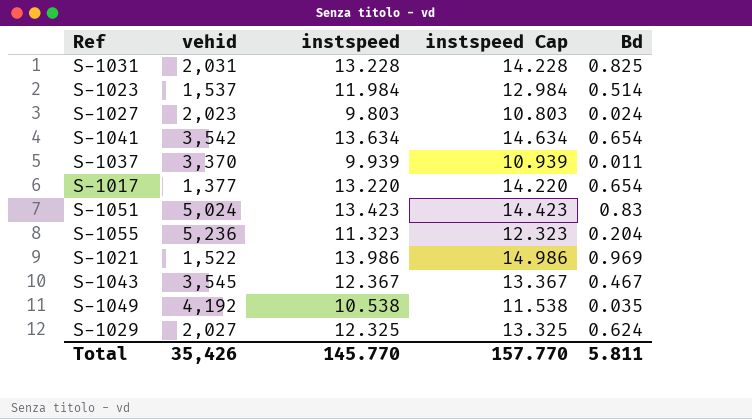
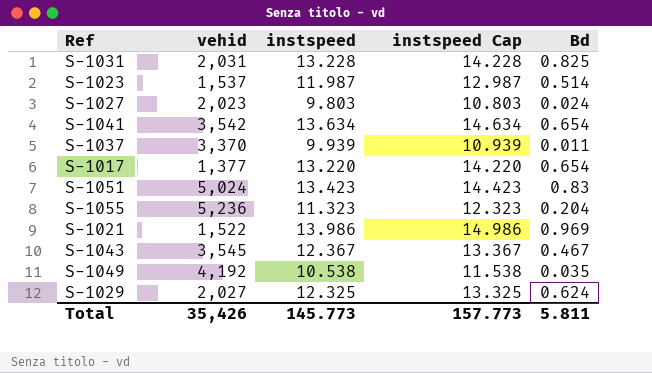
S-1023 | instspeed: 11.984 -> 11.987
S-1023 | instspeed Cap: 12.984 -> 12.987
Total | instspeed: 145.770 -> 145.773
Total | instspeed Cap: 157.770 -> 157.773

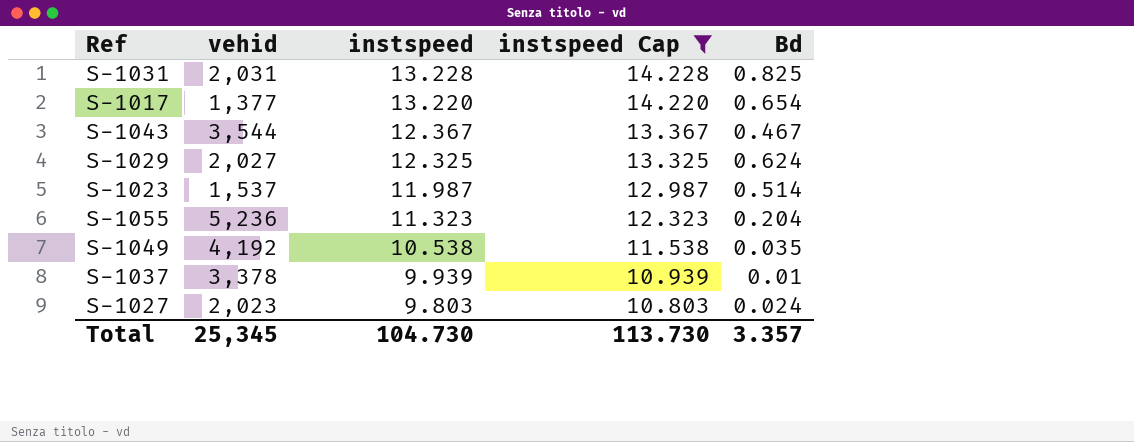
filter: none -> instspeed Cap <= 14.228
row order: none -> instspeed descending
S-1043 | vehid: 3,545 -> 3,544
S-1037 | vehid: 3,370 -> 3,378
S-1037 | Bd: 0.011 -> 0.01
Total | vehid: 35,426 -> 25,345
Total | instspeed: 145.773 -> 104.730
Total | instspeed Cap: 157.773 -> 113.730
Total | Bd: 5.811 -> 3.357

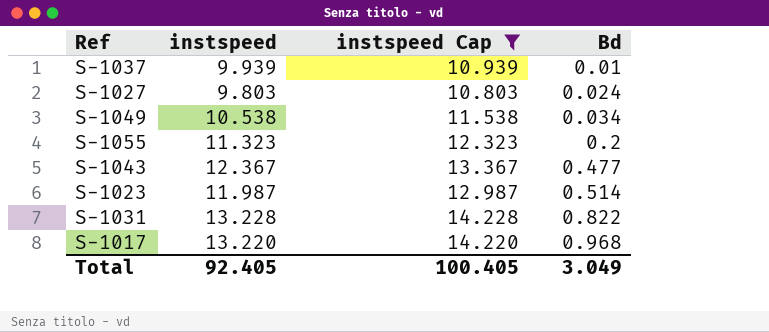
row order: instspeed descending -> Bd ascending
column vehid | position: 2 -> none
row S-1029: 2,027 | 12.325 | 13.325 | 0.624 -> none
S-1049 | Bd: 0.035 -> 0.034
S-1055 | Bd: 0.204 -> 0.2
S-1043 | Bd: 0.467 -> 0.477
S-1031 | Bd: 0.825 -> 0.822
S-1017 | Bd: 0.654 -> 0.968
Total | instspeed: 104.730 -> 92.405
Total | instspeed Cap: 113.730 -> 100.405
Total | Bd: 3.357 -> 3.049

